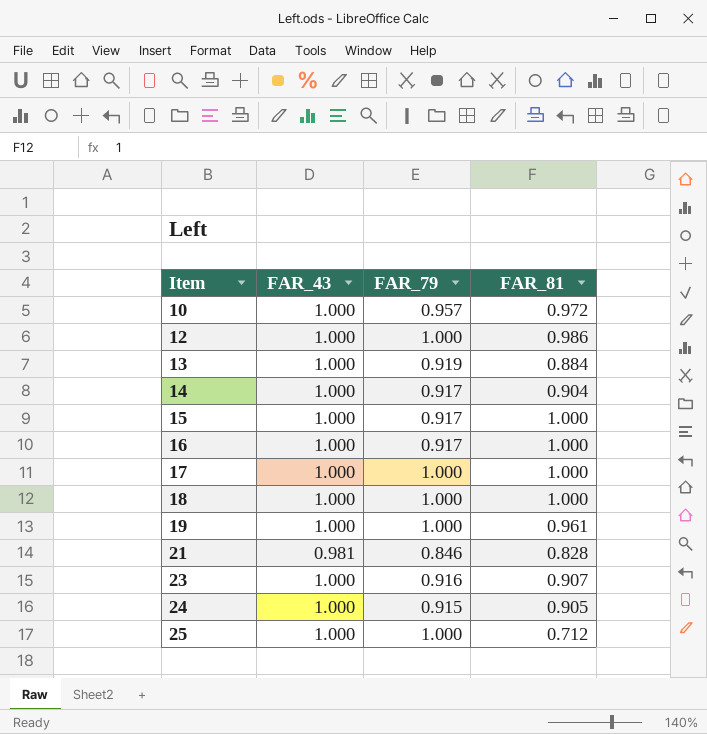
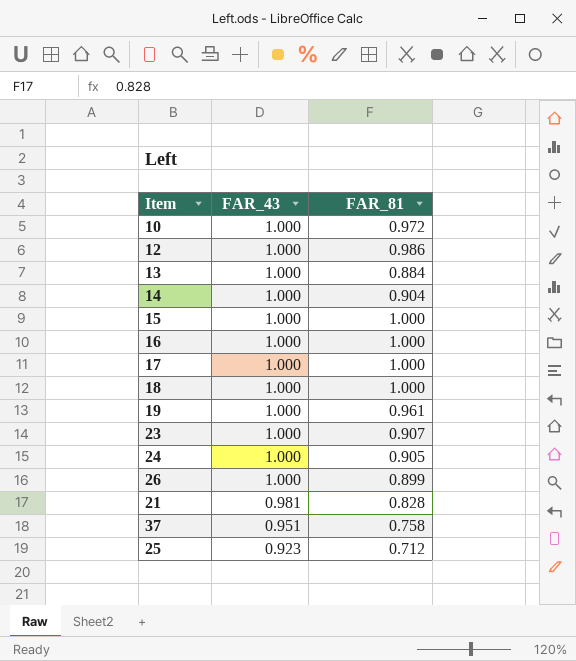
row order: Item ascending -> FAR_43 descending
column FAR_79 | position: 3 -> none
row 26: none -> 1.000 | 0.899
row 37: none -> 0.951 | 0.758
25 | FAR_43: 1.000 -> 0.923

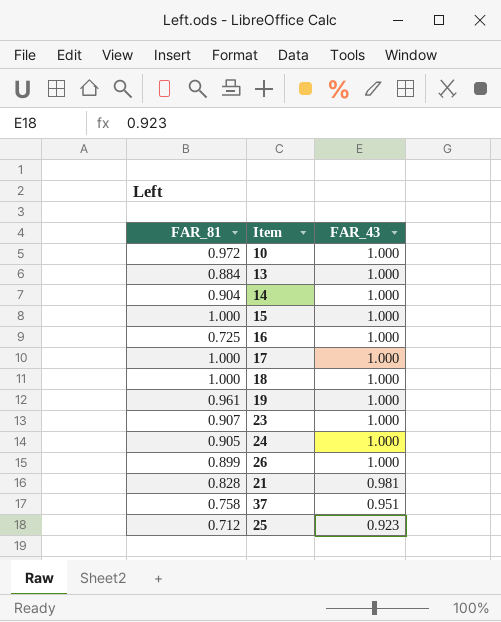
column FAR_81 | position: 3 -> 1
row 12: 1.000 | 0.986 -> none
16 | FAR_81: 1.000 -> 0.725

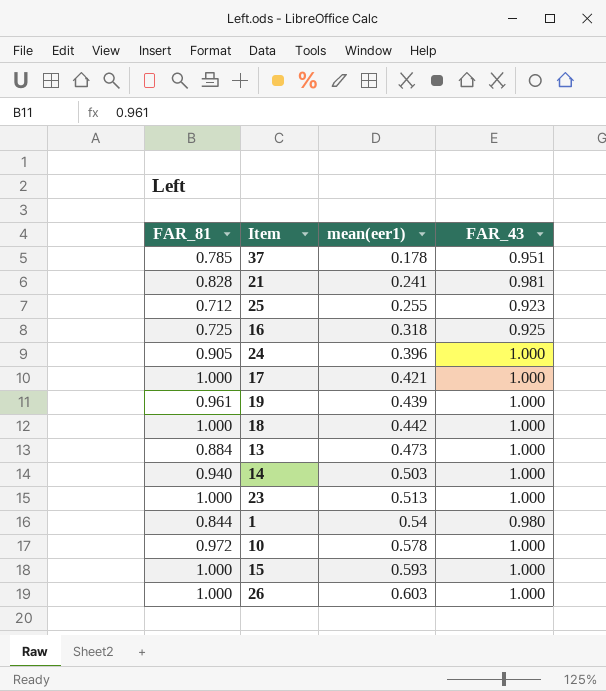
row order: FAR_43 descending -> mean(eer1) ascending
column mean(eer1) | position: none -> 3
37 | FAR_81: 0.758 -> 0.785
16 | FAR_43: 1.000 -> 0.925
14 | FAR_81: 0.904 -> 0.940
23 | FAR_81: 0.907 -> 1.000
row 1: none -> 0.844 | 0.54 | 0.980
26 | FAR_81: 0.899 -> 1.000

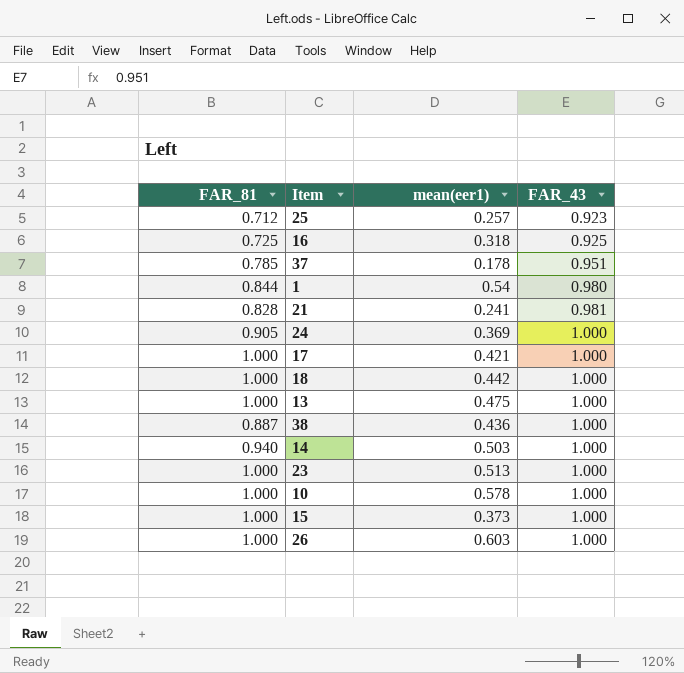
row order: mean(eer1) ascending -> FAR_43 ascending
row 19: 0.961 | 0.439 | 1.000 -> none
25 | mean(eer1): 0.255 -> 0.257
24 | mean(eer1): 0.396 -> 0.369
13 | FAR_81: 0.884 -> 1.000
13 | mean(eer1): 0.473 -> 0.475
row 38: none -> 0.887 | 0.436 | 1.000
10 | FAR_81: 0.972 -> 1.000
15 | mean(eer1): 0.593 -> 0.373

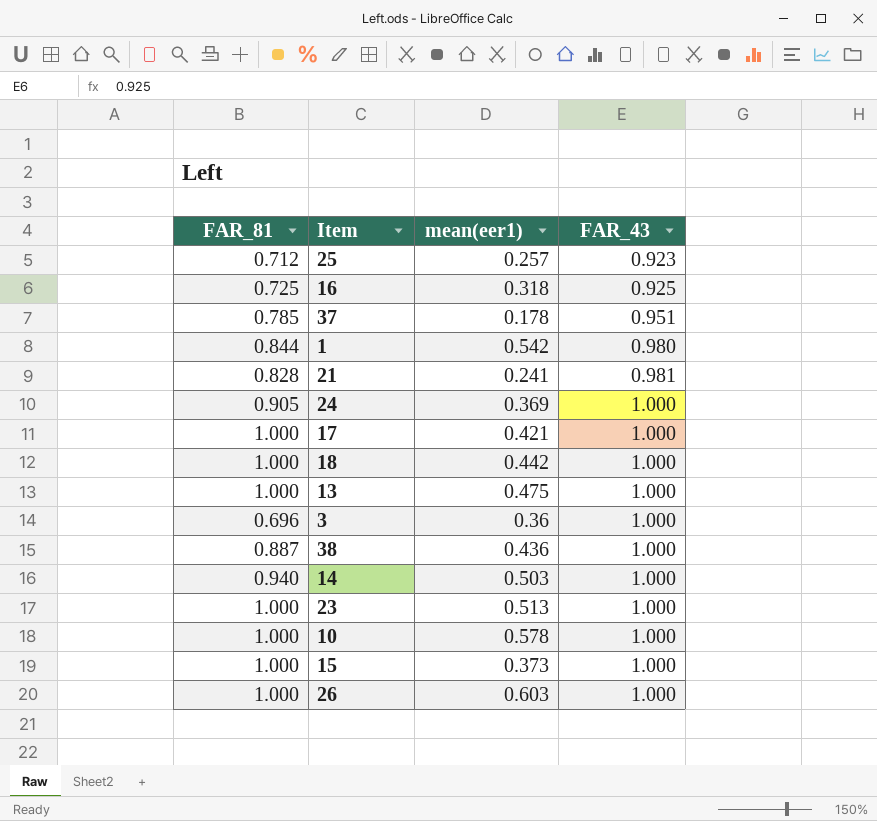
1 | mean(eer1): 0.54 -> 0.542
row 3: none -> 0.696 | 0.36 | 1.000

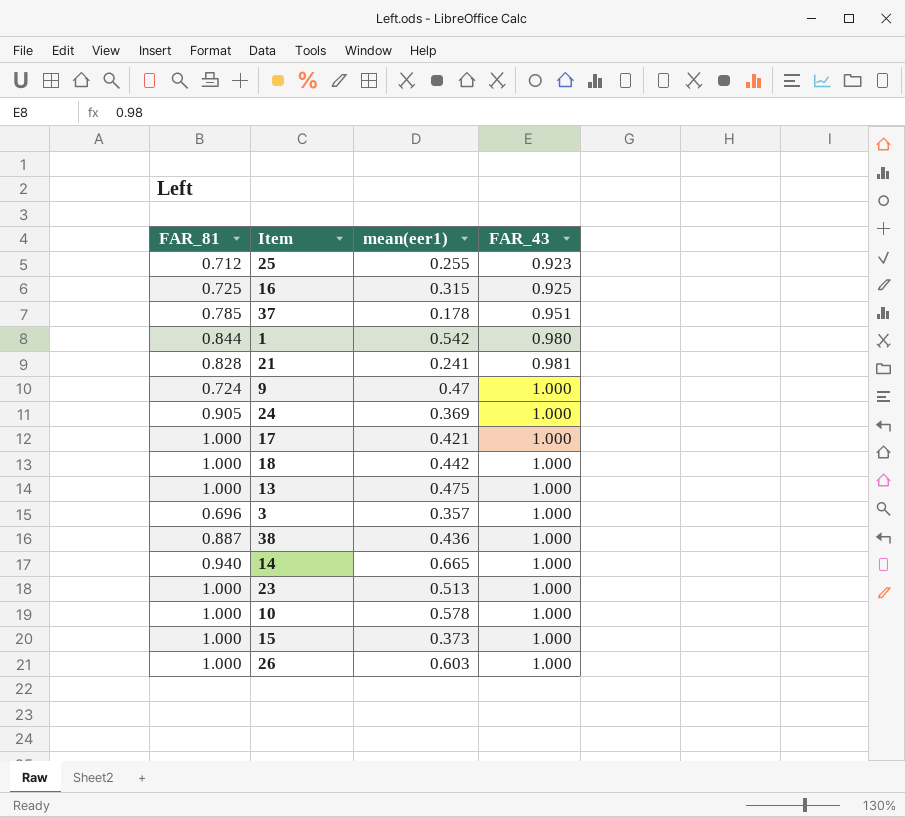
25 | mean(eer1): 0.257 -> 0.255
16 | mean(eer1): 0.318 -> 0.315
row 9: none -> 0.724 | 0.47 | 1.000
3 | mean(eer1): 0.36 -> 0.357
14 | mean(eer1): 0.503 -> 0.665

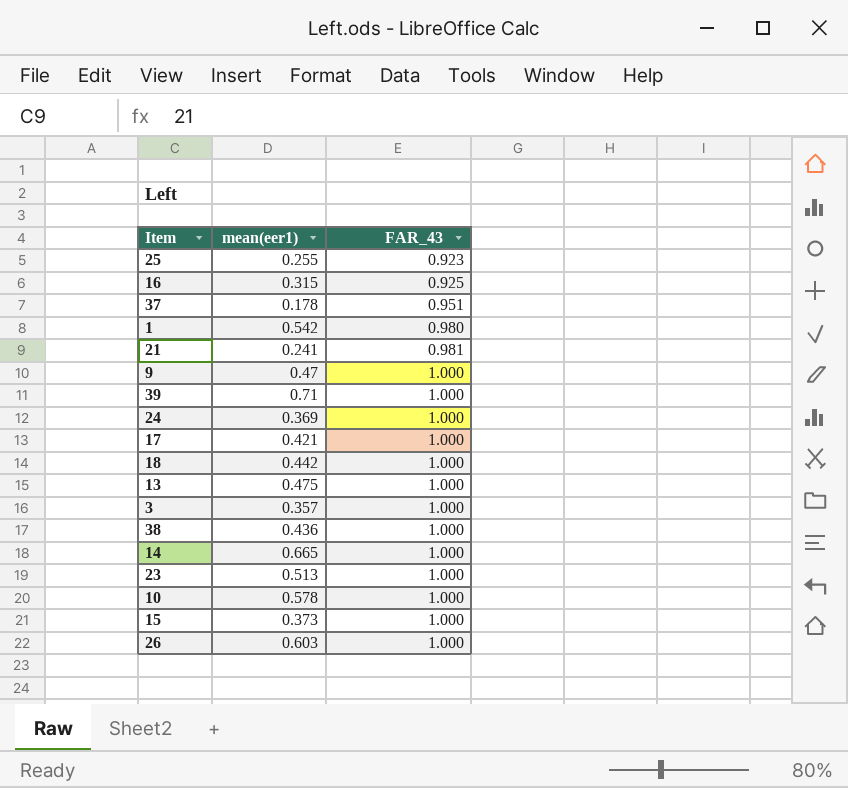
column FAR_81 | position: 1 -> none
row 39: none -> 0.71 | 1.000

